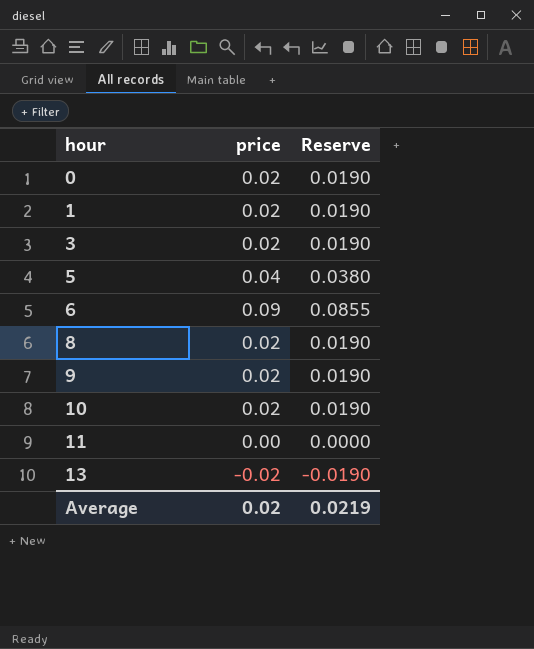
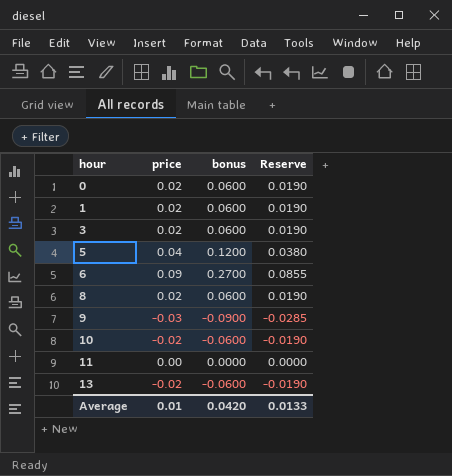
column bonus | formula: none -> [price] * 3
9 | price: 0.02 -> -0.03
9 | Reserve: 0.0190 -> -0.0285
10 | price: 0.02 -> -0.02
10 | Reserve: 0.0190 -> -0.0190
Average | price: 0.02 -> 0.01
Average | Reserve: 0.0219 -> 0.0133

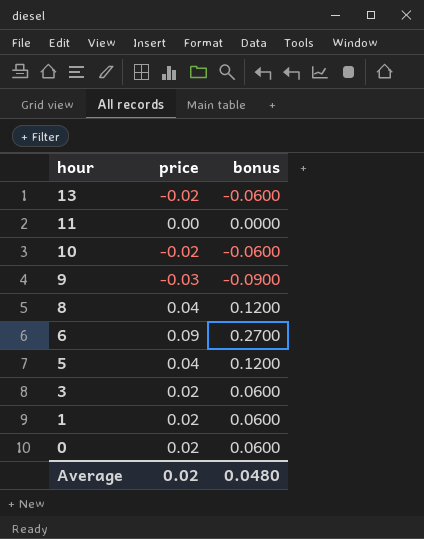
row order: hour ascending -> hour descending
column Reserve | formula: [price] * 0.95 -> none
8 | price: 0.02 -> 0.04
8 | bonus: 0.0600 -> 0.1200
Average | price: 0.01 -> 0.02
Average | bonus: 0.0420 -> 0.0480

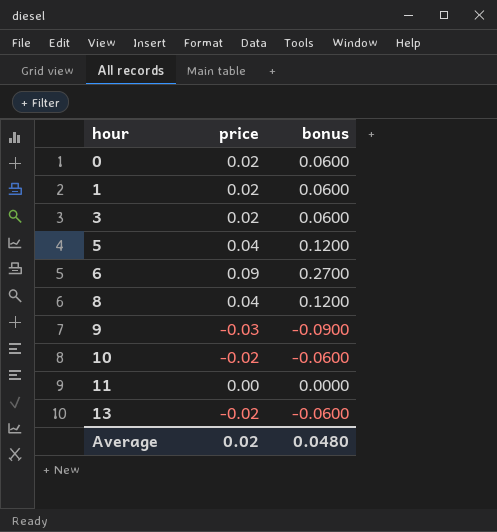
row order: hour descending -> hour ascending

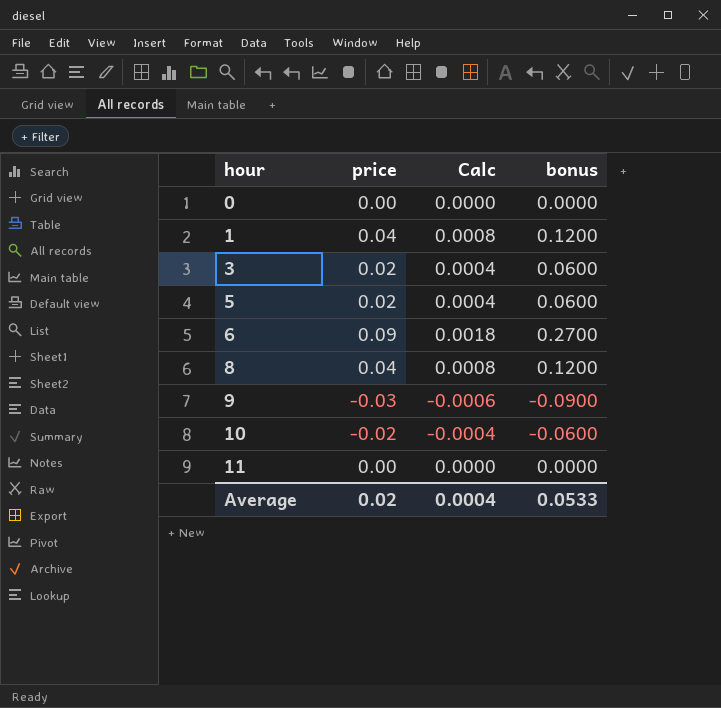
column Calc | formula: none -> [price] * 0.02
row 13: -0.02 | -0.0600 -> none
0 | price: 0.02 -> 0.00
0 | bonus: 0.0600 -> 0.0000
1 | price: 0.02 -> 0.04
1 | bonus: 0.0600 -> 0.1200
5 | price: 0.04 -> 0.02
5 | bonus: 0.1200 -> 0.0600
Average | bonus: 0.0480 -> 0.0533

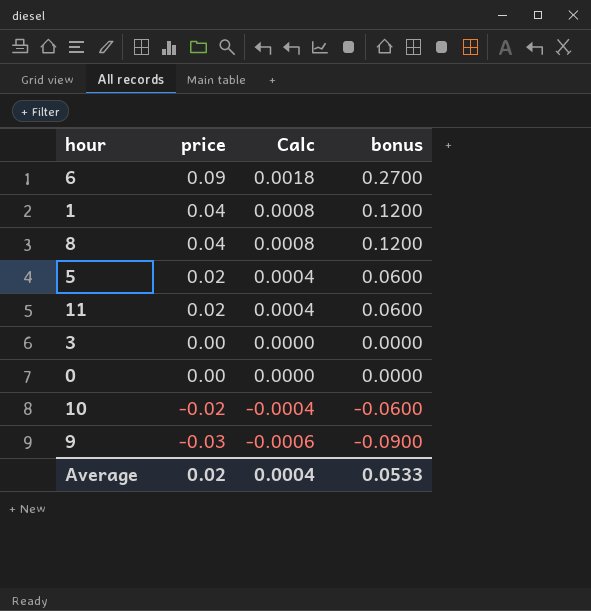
row order: hour ascending -> price descending
11 | price: 0.00 -> 0.02
11 | Calc: 0.0000 -> 0.0004
11 | bonus: 0.0000 -> 0.0600
3 | price: 0.02 -> 0.00
3 | Calc: 0.0004 -> 0.0000
3 | bonus: 0.0600 -> 0.0000

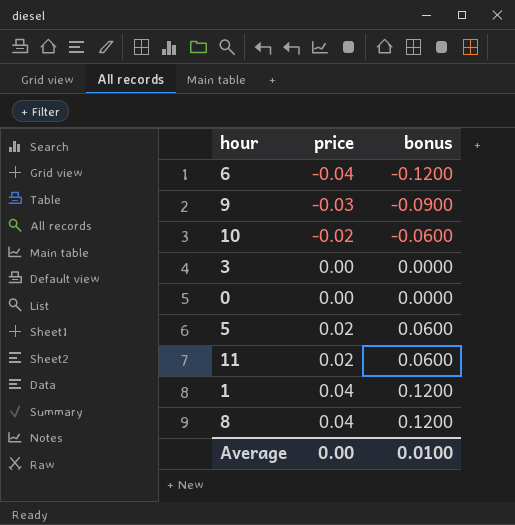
row order: price descending -> price ascending
column Calc | formula: [price] * 0.02 -> none
6 | price: 0.09 -> -0.04
6 | bonus: 0.2700 -> -0.1200
Average | price: 0.02 -> 0.00
Average | bonus: 0.0533 -> 0.0100

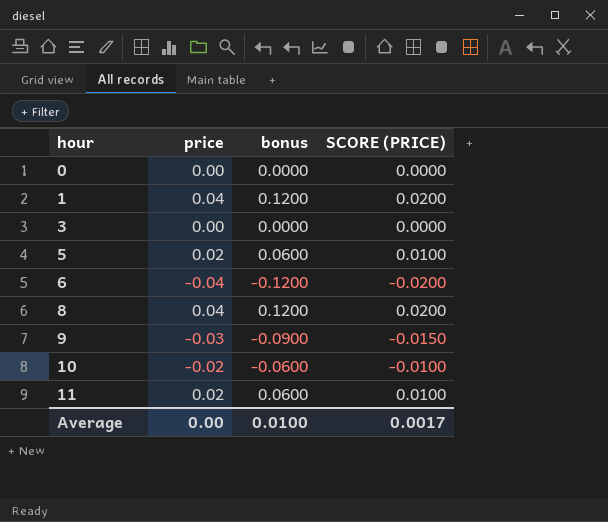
row order: price ascending -> hour ascending
column SCORE (PRICE) | formula: none -> [price] * 0.5

